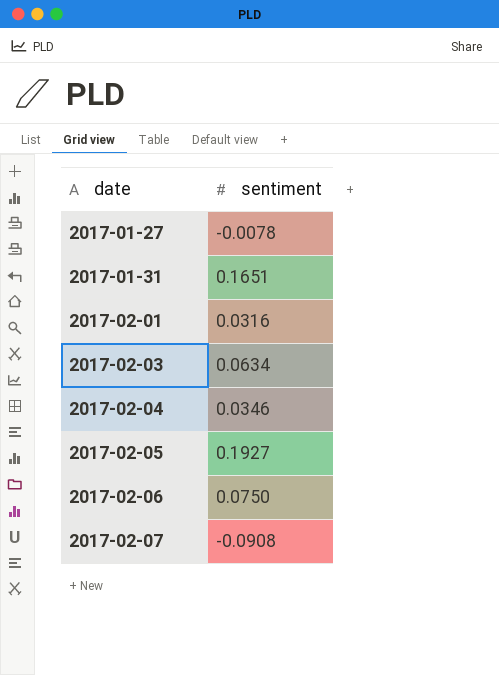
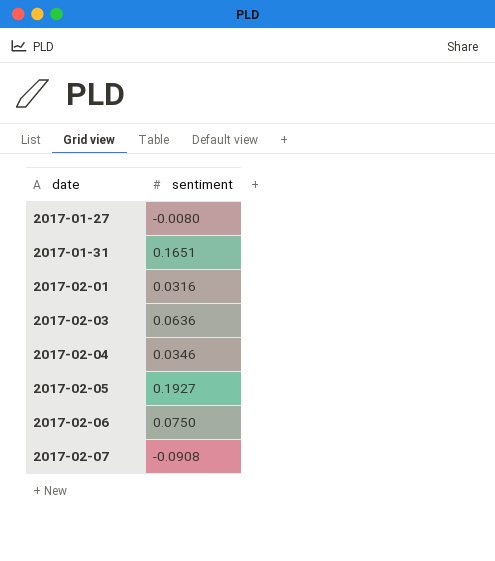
2017-01-27 | sentiment: -0.0078 -> -0.0080
2017-02-03 | sentiment: 0.0634 -> 0.0636

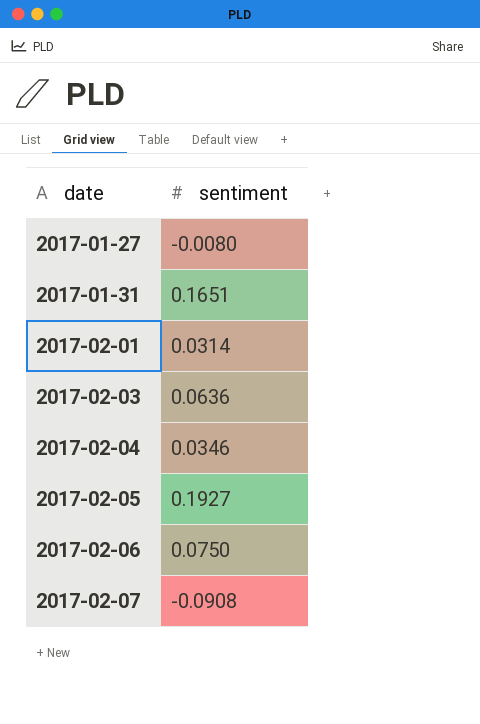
2017-02-01 | sentiment: 0.0316 -> 0.0314

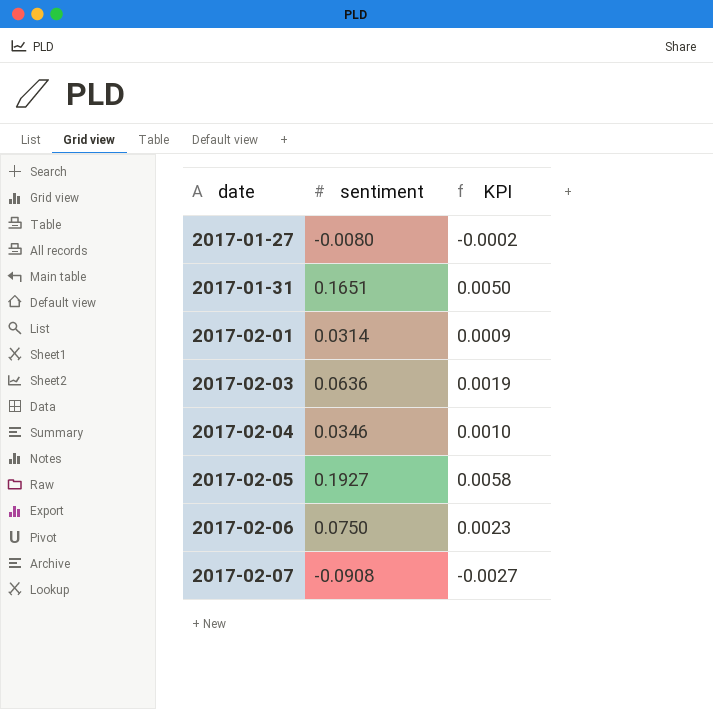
column KPI | formula: none -> [sentiment] * 0.03

